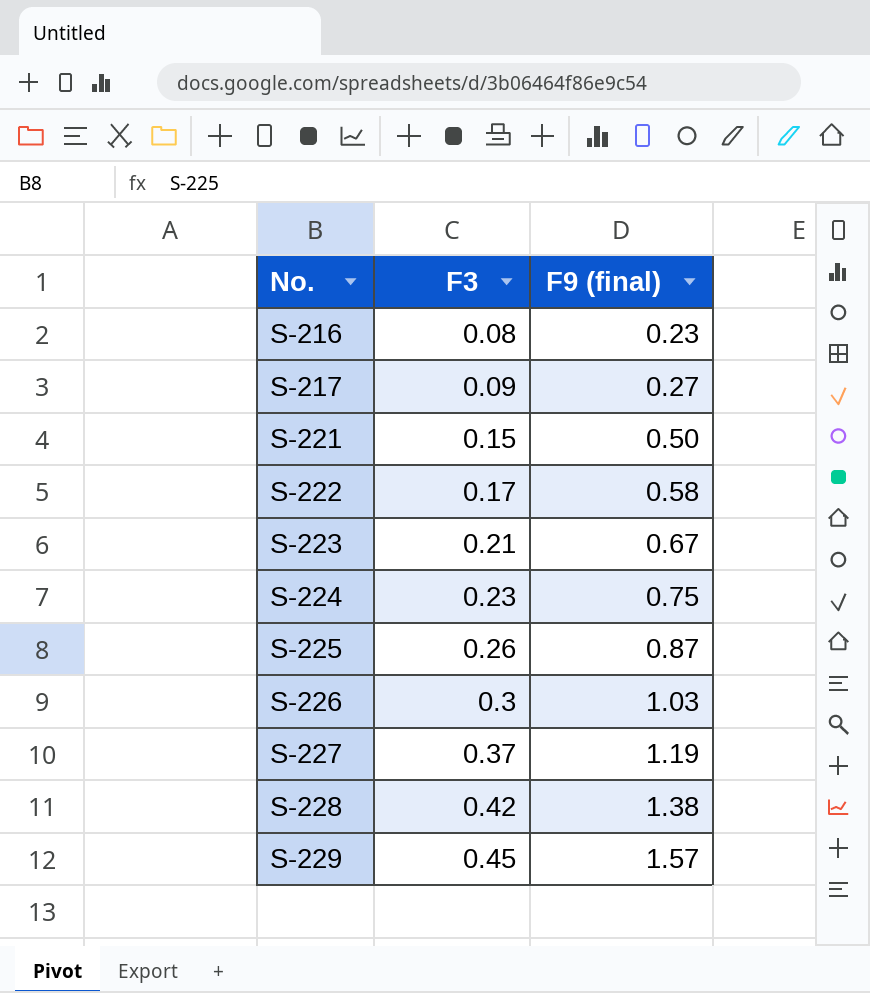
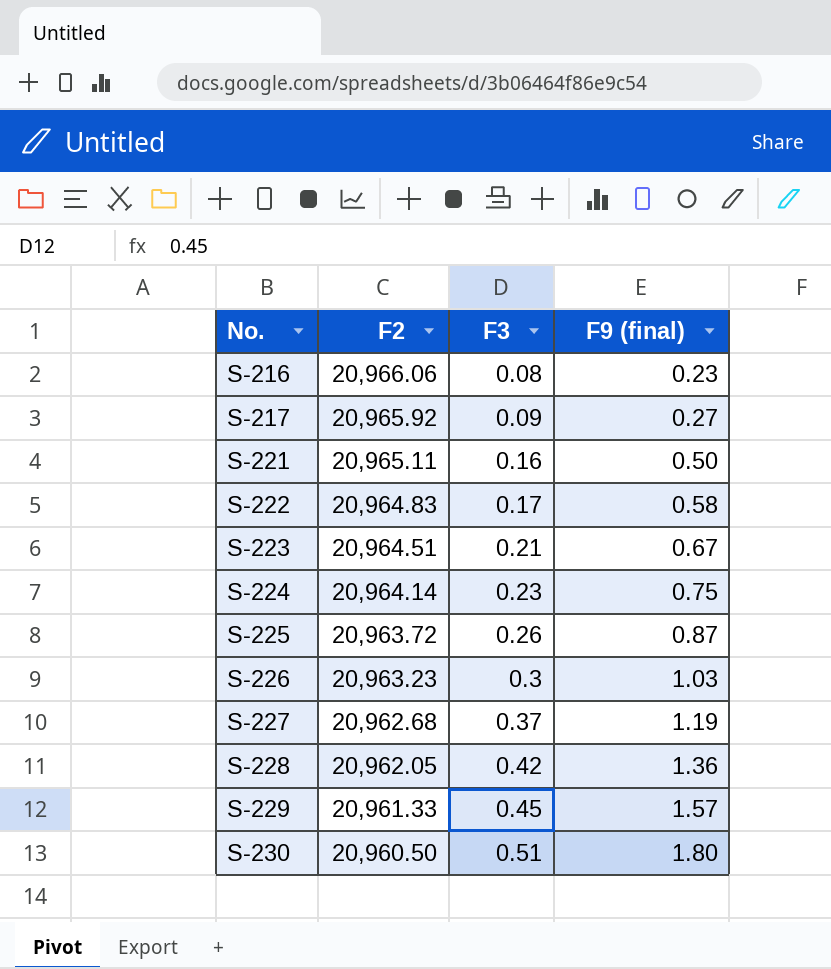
column F2 | position: none -> 2
S-221 | F3: 0.15 -> 0.16
S-228 | F9 (final): 1.38 -> 1.36
row S-230: none -> 20,960.50 | 0.51 | 1.80

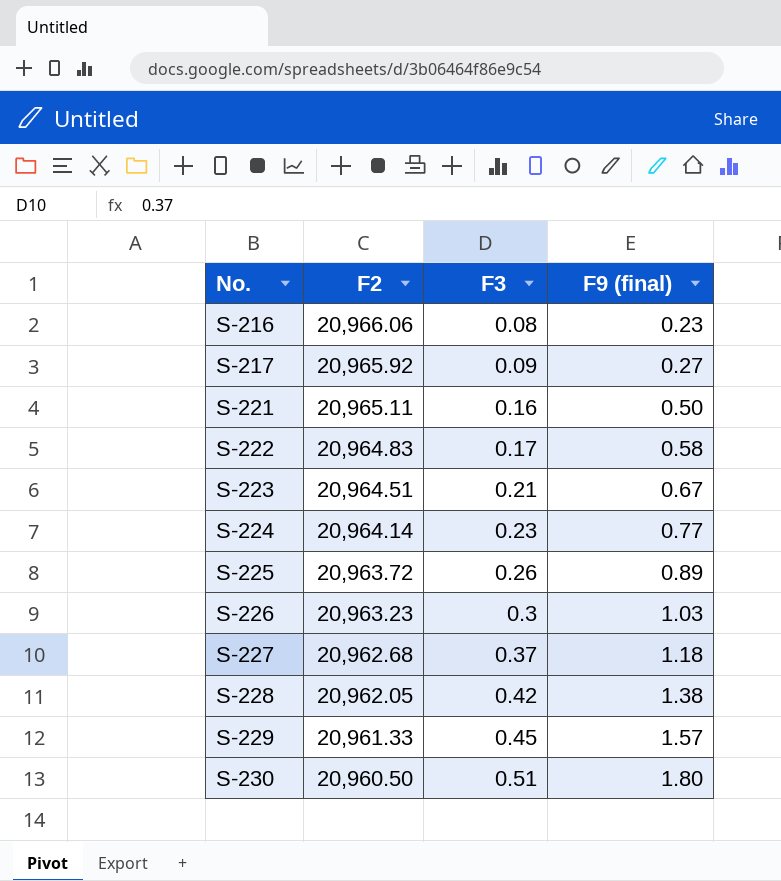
S-224 | F9 (final): 0.75 -> 0.77
S-225 | F9 (final): 0.87 -> 0.89
S-227 | F9 (final): 1.19 -> 1.18
S-228 | F9 (final): 1.36 -> 1.38

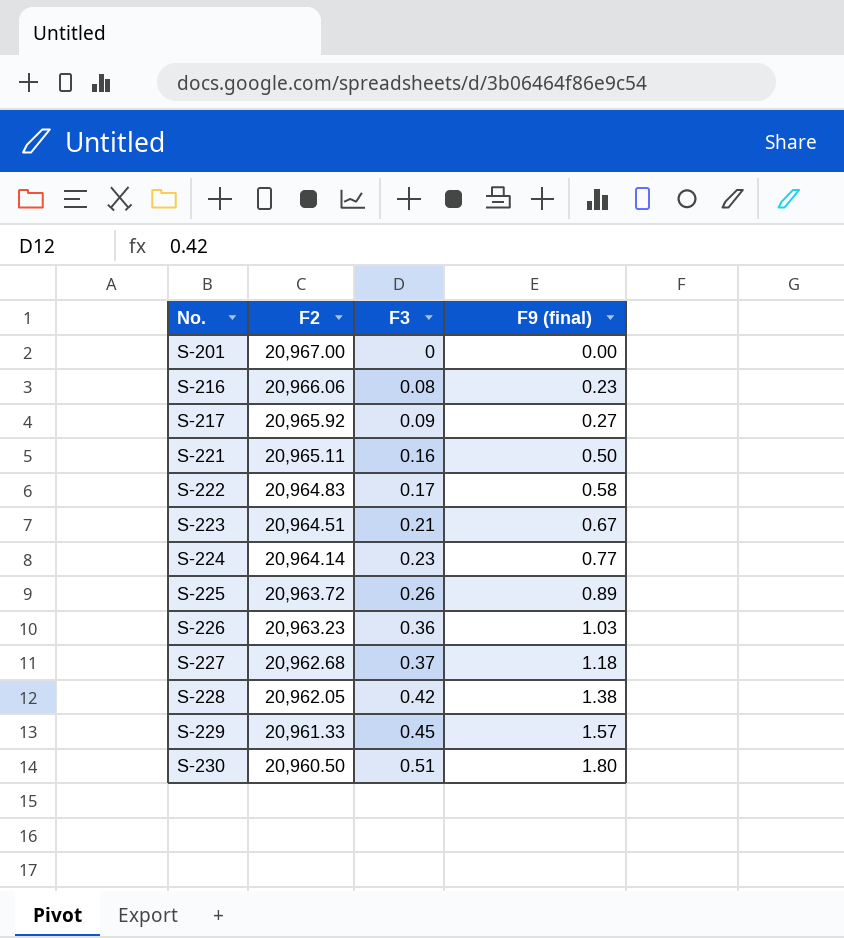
row S-201: none -> 20,967.00 | 0 | 0.00
S-226 | F3: 0.3 -> 0.36

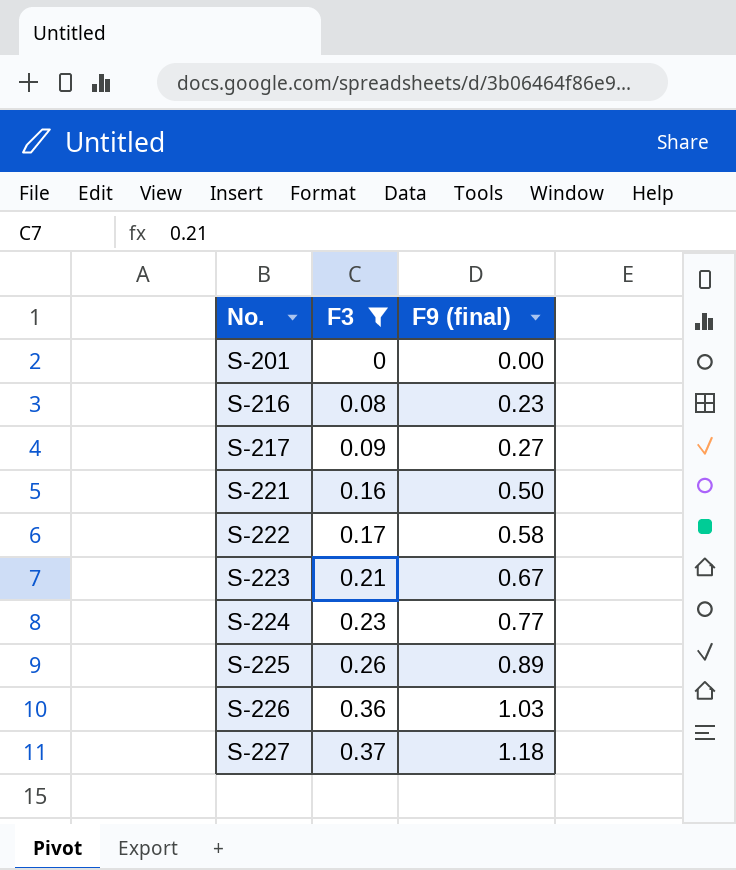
filter: none -> F3 <= 0.37
column F2 | position: 2 -> none

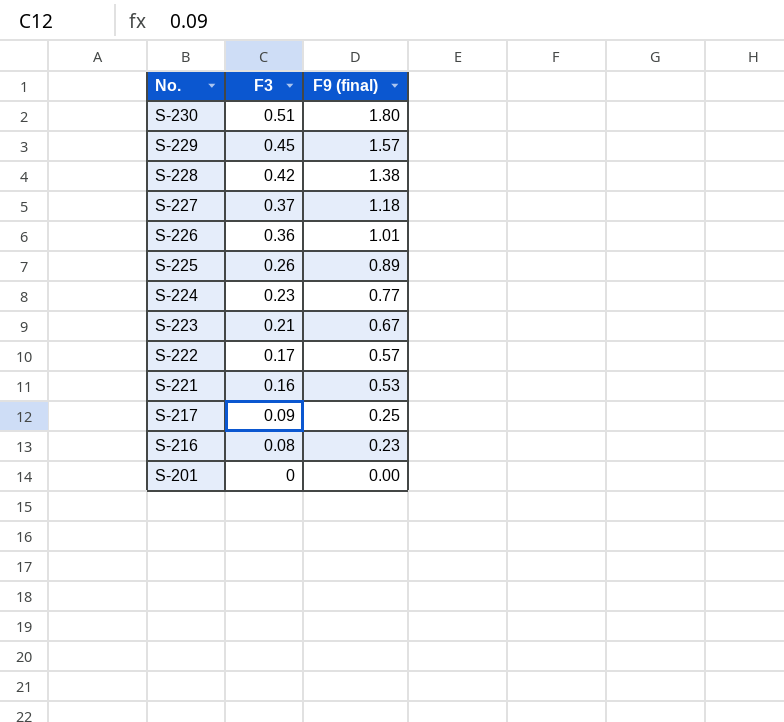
filter: F3 <= 0.37 -> none
row order: No. ascending -> No. descending
S-226 | F9 (final): 1.03 -> 1.01
S-222 | F9 (final): 0.58 -> 0.57
S-221 | F9 (final): 0.50 -> 0.53
S-217 | F9 (final): 0.27 -> 0.25

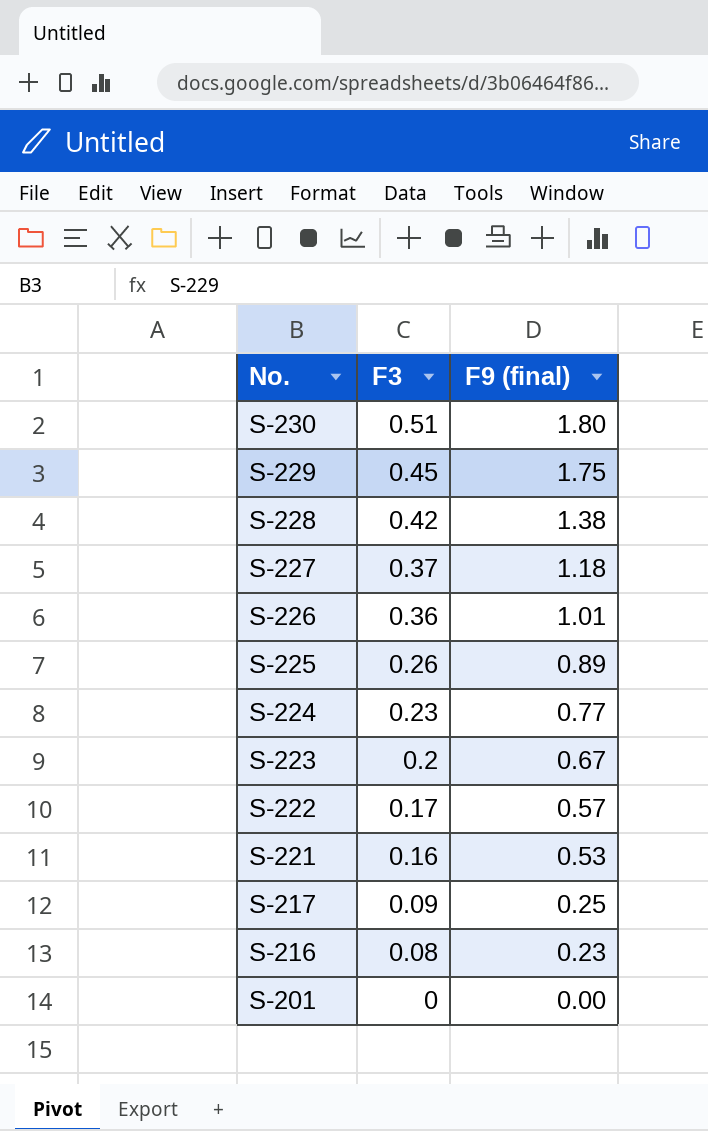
S-229 | F9 (final): 1.57 -> 1.75
S-223 | F3: 0.21 -> 0.2

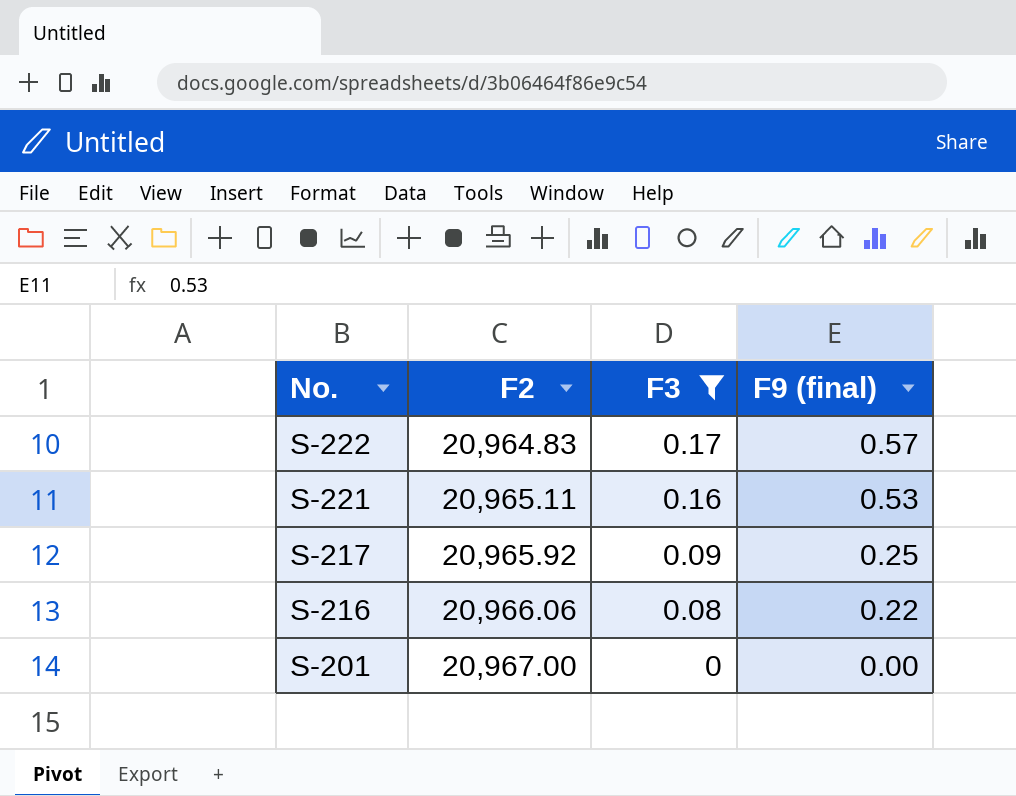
filter: none -> F3 <= 0.17
column F2 | position: none -> 2
S-216 | F9 (final): 0.23 -> 0.22

